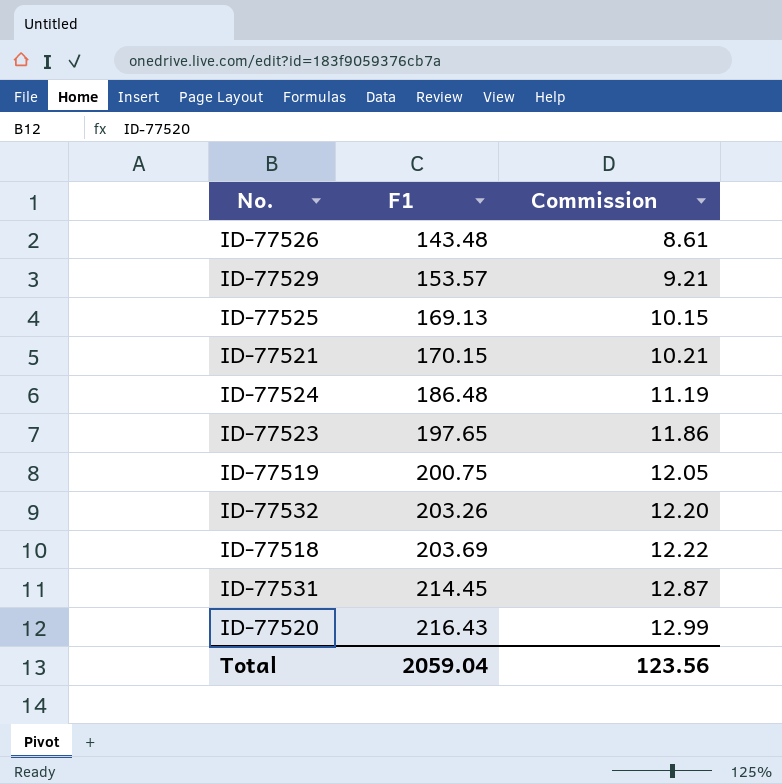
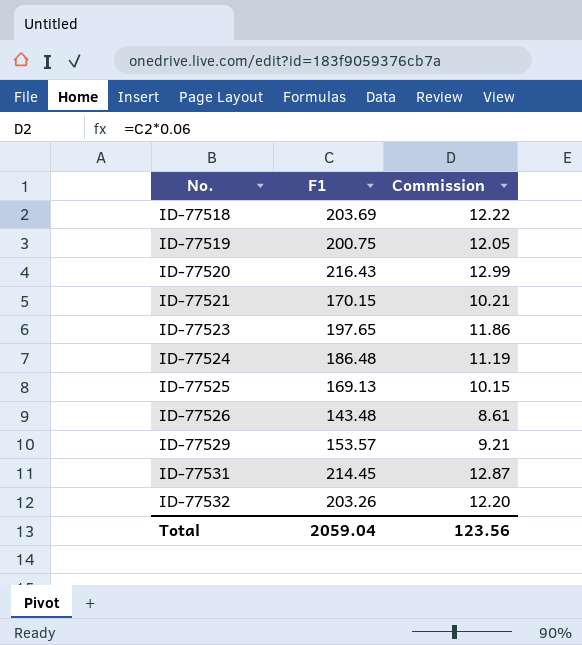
row order: F1 ascending -> No. ascending

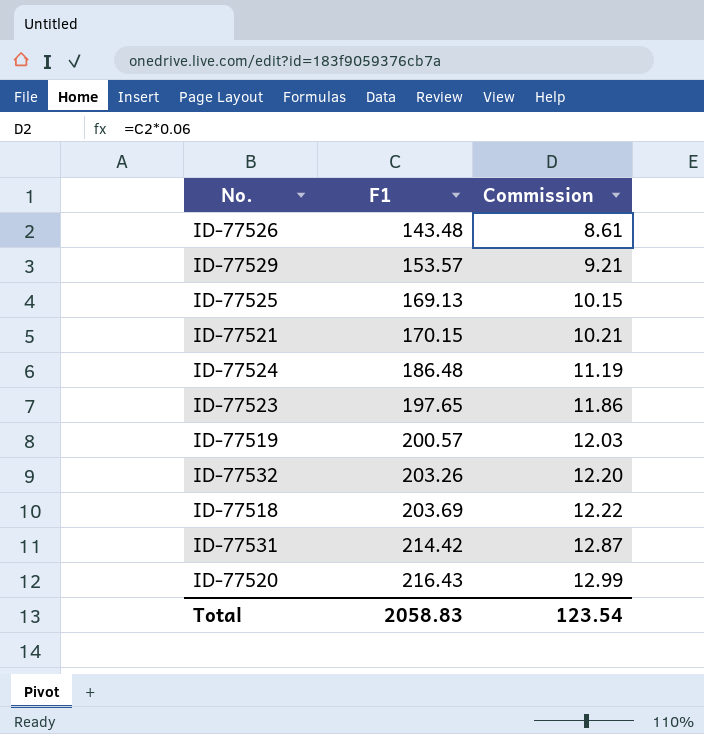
row order: No. ascending -> F1 ascending
ID-77519 | F1: 200.75 -> 200.57
ID-77519 | Commission: 12.05 -> 12.03
ID-77531 | F1: 214.45 -> 214.42
Total | F1: 2059.04 -> 2058.83
Total | Commission: 123.56 -> 123.54

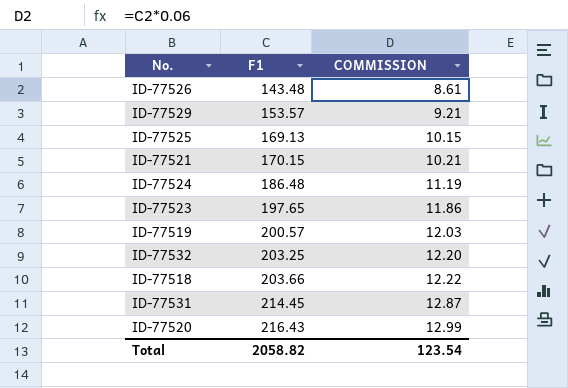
column name: Commission -> COMMISSION
ID-77532 | F1: 203.26 -> 203.25
ID-77518 | F1: 203.69 -> 203.66
ID-77531 | F1: 214.42 -> 214.45
Total | F1: 2058.83 -> 2058.82

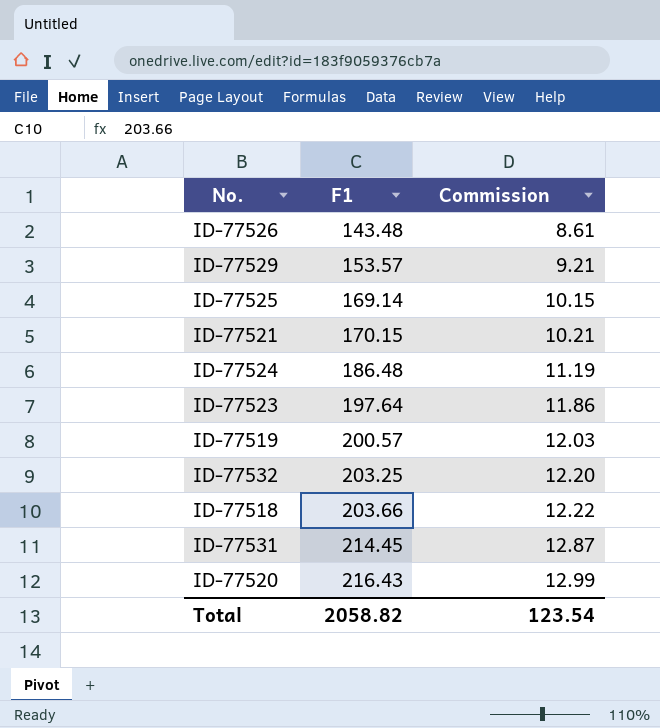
column name: COMMISSION -> Commission
ID-77525 | F1: 169.13 -> 169.14
ID-77523 | F1: 197.65 -> 197.64

